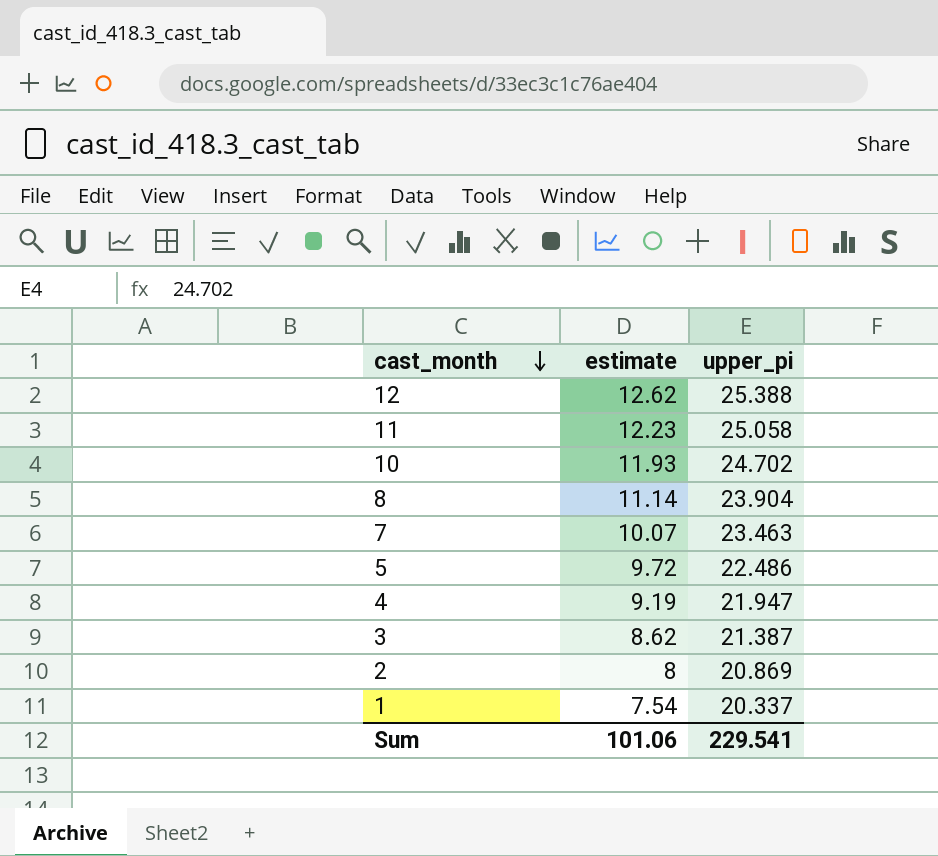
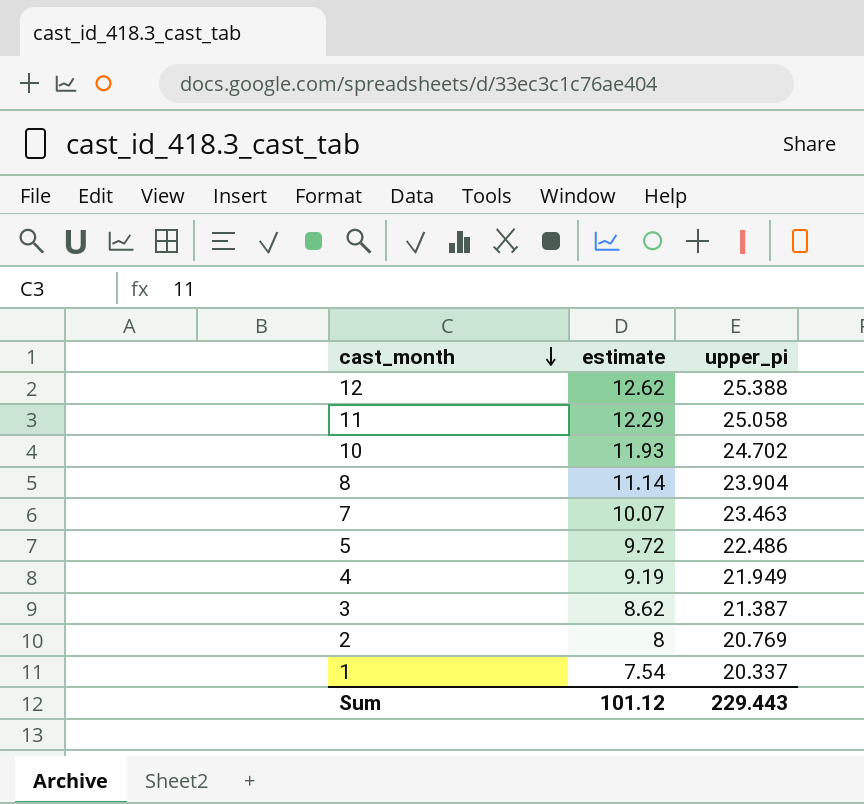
11 | estimate: 12.23 -> 12.29
4 | upper_pi: 21.947 -> 21.949
2 | upper_pi: 20.869 -> 20.769
Sum | estimate: 101.06 -> 101.12
Sum | upper_pi: 229.541 -> 229.443

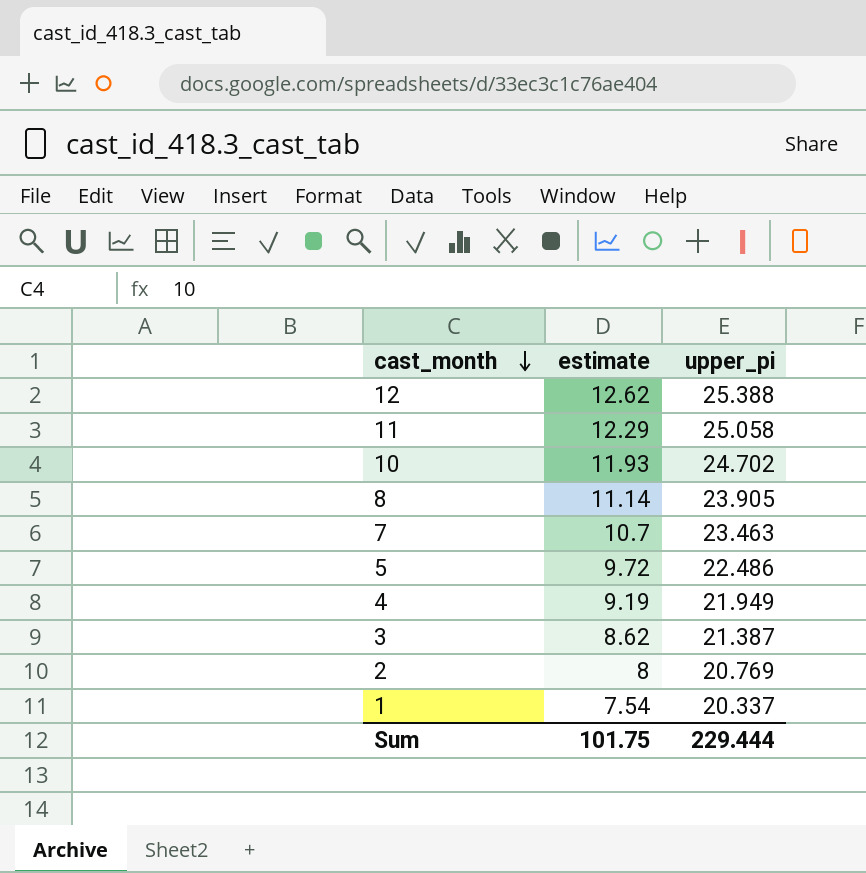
8 | upper_pi: 23.904 -> 23.905
7 | estimate: 10.07 -> 10.7
Sum | estimate: 101.12 -> 101.75
Sum | upper_pi: 229.443 -> 229.444

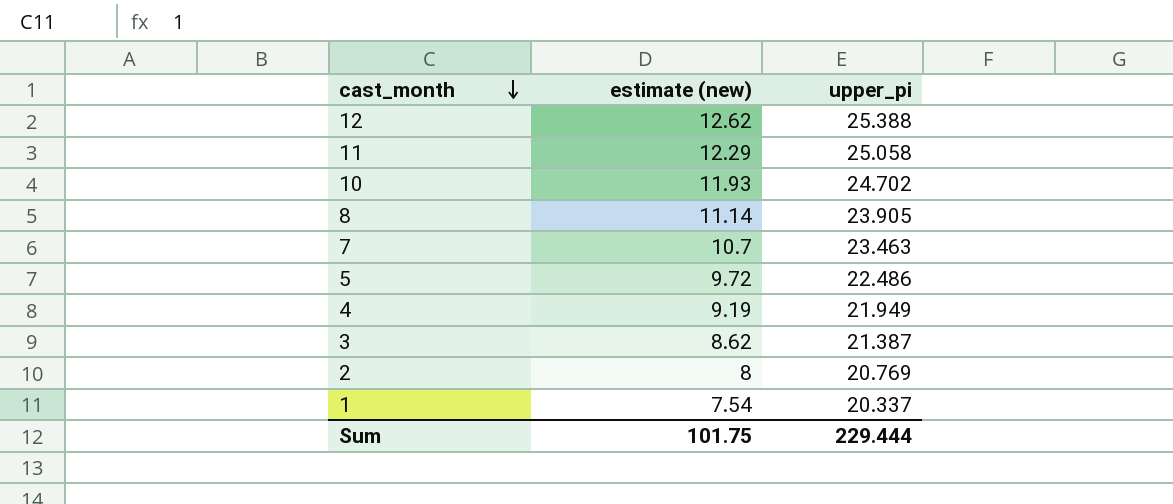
column name: estimate -> estimate (new)

